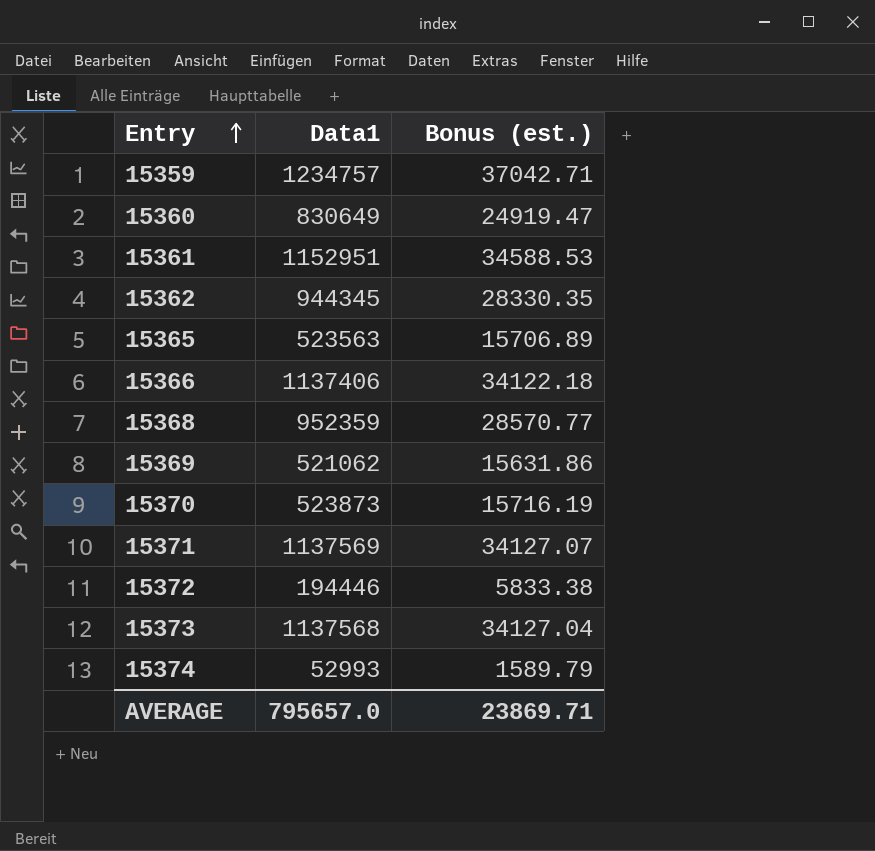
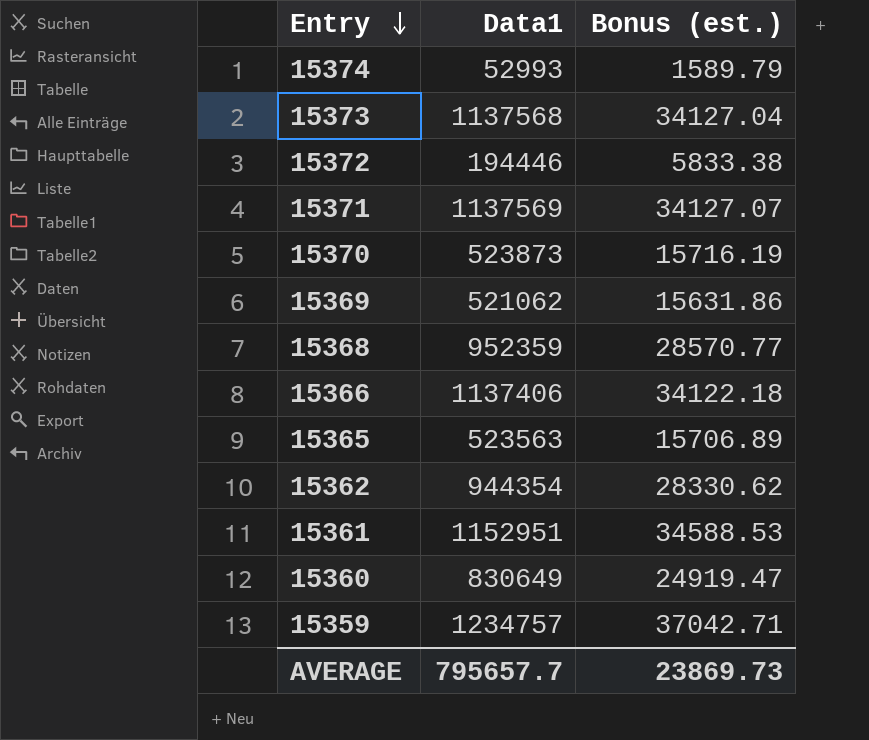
row order: Entry ascending -> Entry descending
15362 | Data1: 944345 -> 944354
15362 | Bonus (est.): 28330.35 -> 28330.62
AVERAGE | Data1: 795657.0 -> 795657.7
AVERAGE | Bonus (est.): 23869.71 -> 23869.73

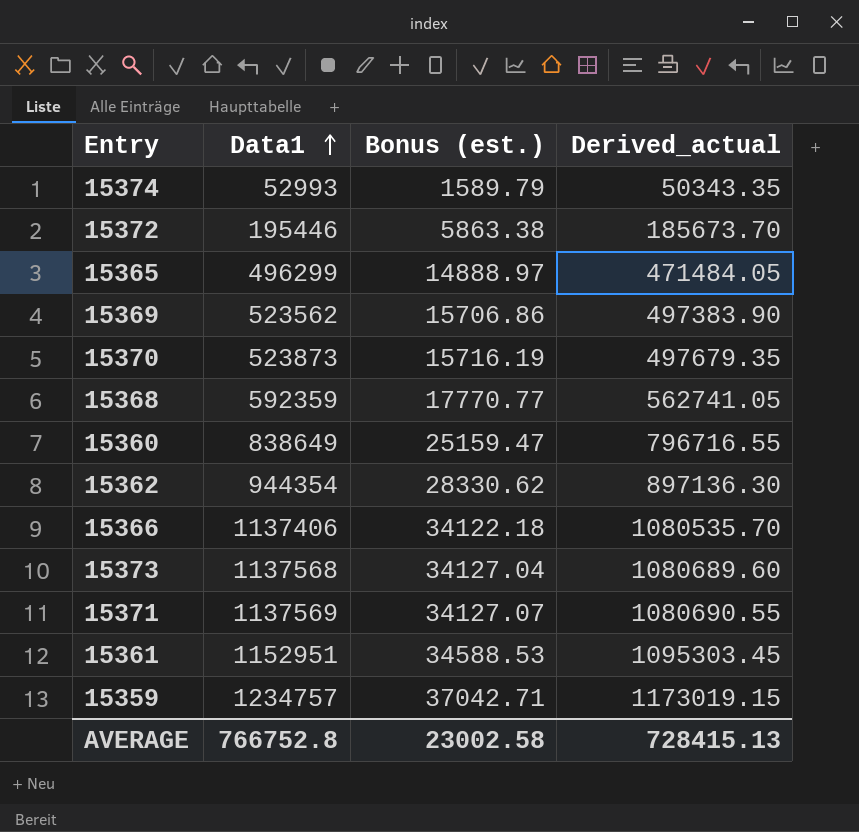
row order: Entry descending -> Data1 ascending
column Derived_actual | formula: none -> [Data1] * 0.95
15372 | Data1: 194446 -> 195446
15372 | Bonus (est.): 5833.38 -> 5863.38
15365 | Data1: 523563 -> 496299
15365 | Bonus (est.): 15706.89 -> 14888.97
15369 | Data1: 521062 -> 523562
15369 | Bonus (est.): 15631.86 -> 15706.86
15368 | Data1: 952359 -> 592359
15368 | Bonus (est.): 28570.77 -> 17770.77
15360 | Data1: 830649 -> 838649
15360 | Bonus (est.): 24919.47 -> 25159.47
AVERAGE | Data1: 795657.7 -> 766752.8
AVERAGE | Bonus (est.): 23869.73 -> 23002.58

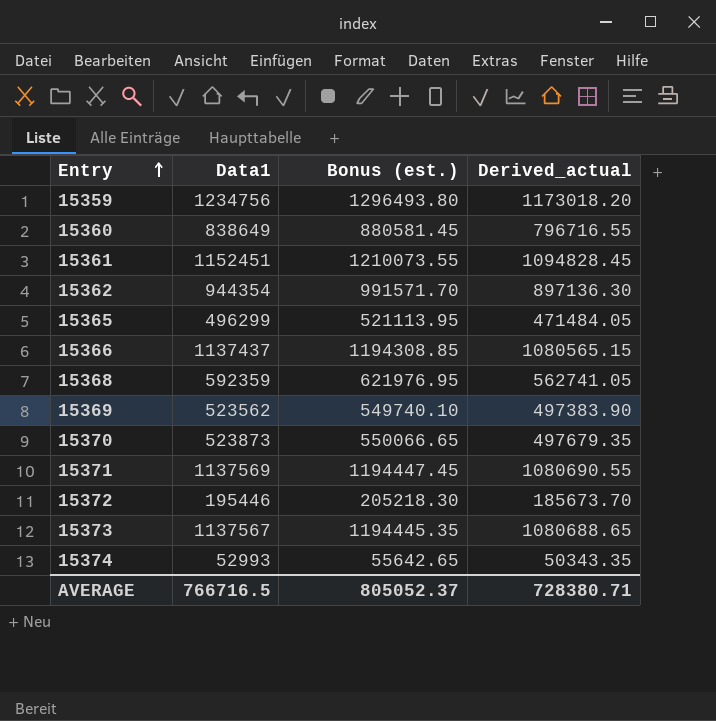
row order: Data1 ascending -> Entry ascending
column Bonus (est.) | formula: [Data1] * 0.03 -> [Data1] * 1.05
15359 | Data1: 1234757 -> 1234756
15359 | Derived_actual: 1173019.15 -> 1173018.20
15361 | Data1: 1152951 -> 1152451
15361 | Derived_actual: 1095303.45 -> 1094828.45
15366 | Data1: 1137406 -> 1137437
15366 | Derived_actual: 1080535.70 -> 1080565.15
15373 | Data1: 1137568 -> 1137567
15373 | Derived_actual: 1080689.60 -> 1080688.65
AVERAGE | Data1: 766752.8 -> 766716.5
AVERAGE | Bonus (est.): 23002.58 -> 805052.37
AVERAGE | Derived_actual: 728415.13 -> 728380.71

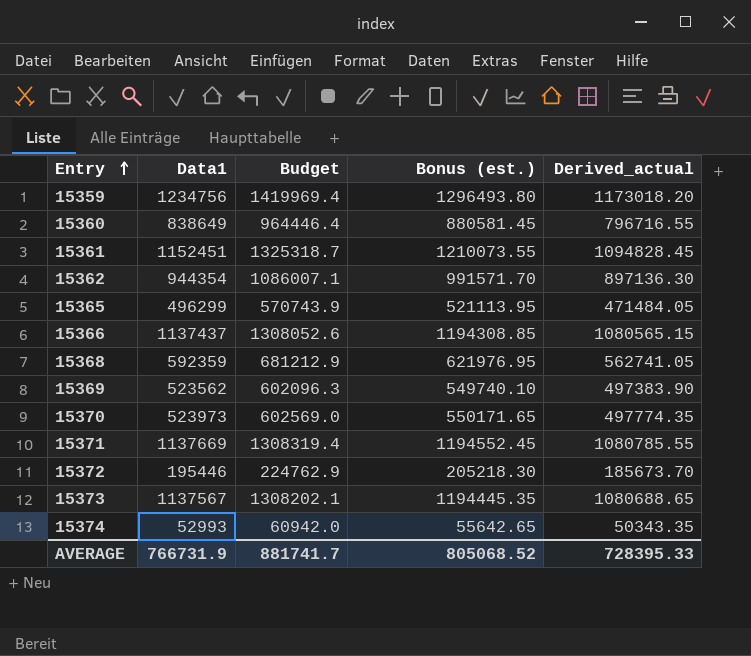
column Budget | formula: none -> [Data1] * 1.15
15370 | Data1: 523873 -> 523973
15370 | Bonus (est.): 550066.65 -> 550171.65
15370 | Derived_actual: 497679.35 -> 497774.35
15371 | Data1: 1137569 -> 1137669
15371 | Bonus (est.): 1194447.45 -> 1194552.45
15371 | Derived_actual: 1080690.55 -> 1080785.55
AVERAGE | Data1: 766716.5 -> 766731.9
AVERAGE | Bonus (est.): 805052.37 -> 805068.52
AVERAGE | Derived_actual: 728380.71 -> 728395.33

